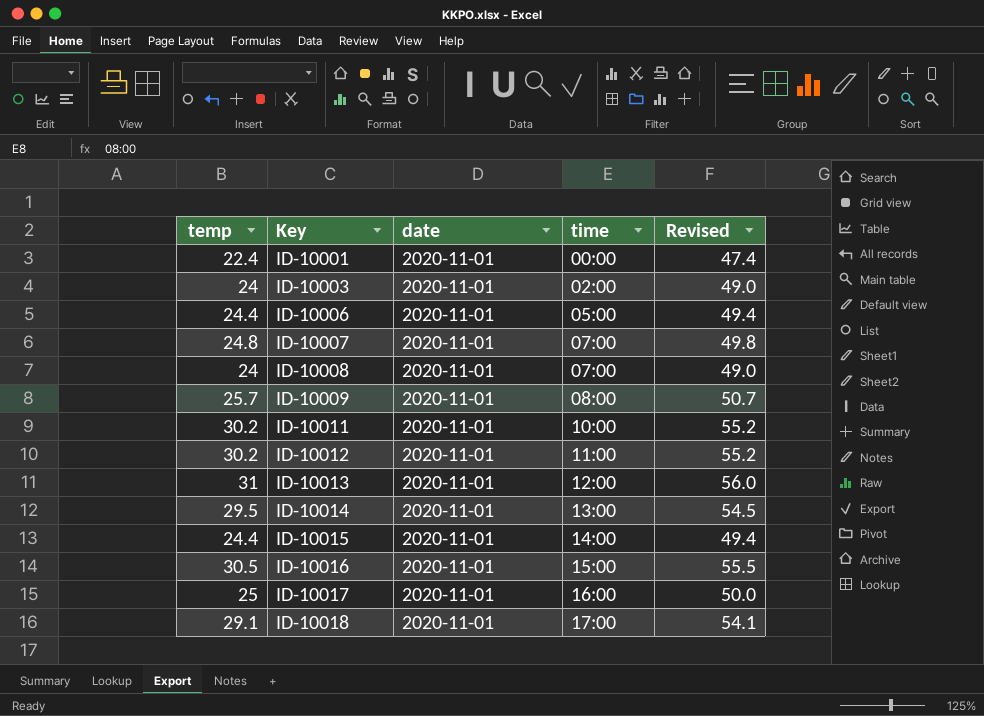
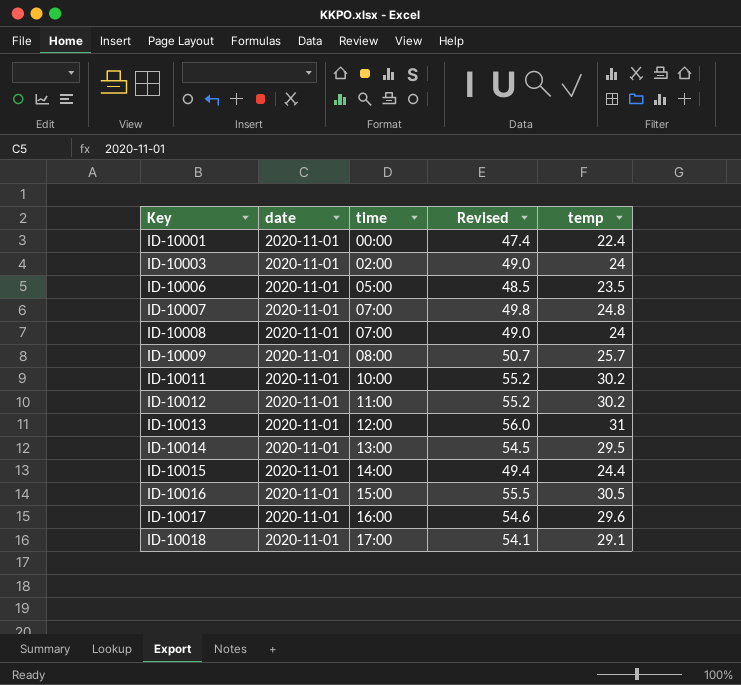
column temp | position: 1 -> 5
ID-10006 | Revised: 49.4 -> 48.5
ID-10006 | temp: 24.4 -> 23.5
ID-10017 | Revised: 50.0 -> 54.6
ID-10017 | temp: 25 -> 29.6

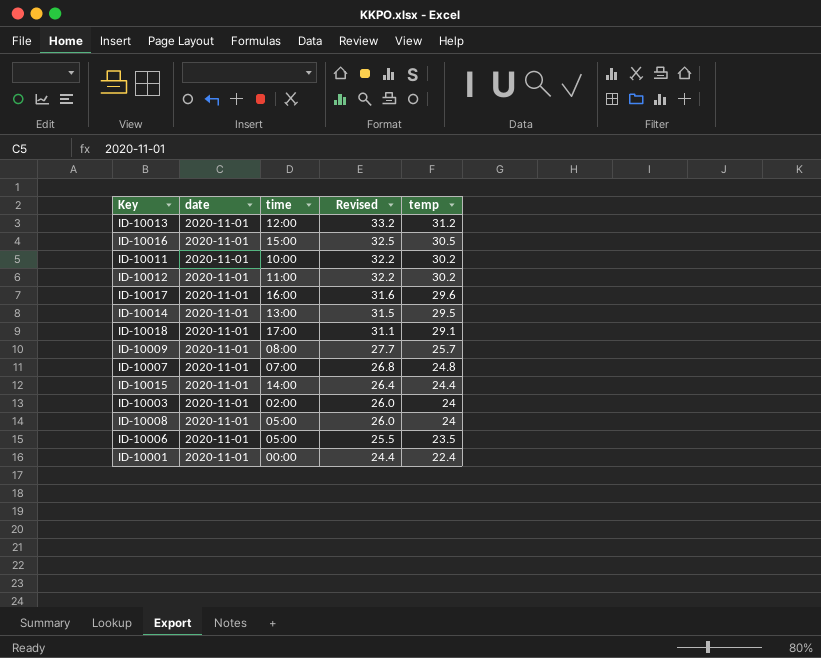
row order: Key ascending -> Revised descending
column Revised | formula: [temp] + 25 -> [temp] + 2
ID-10013 | temp: 31 -> 31.2
ID-10008 | time: 07:00 -> 05:00

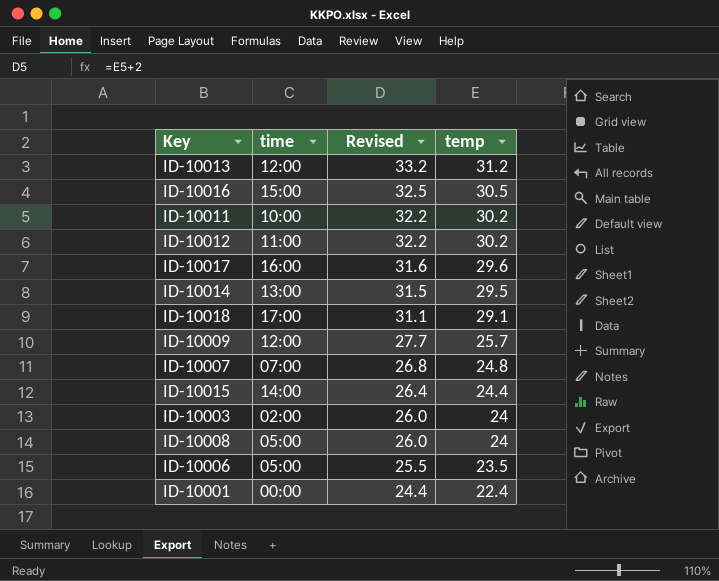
column date | position: 2 -> none
ID-10009 | time: 08:00 -> 12:00

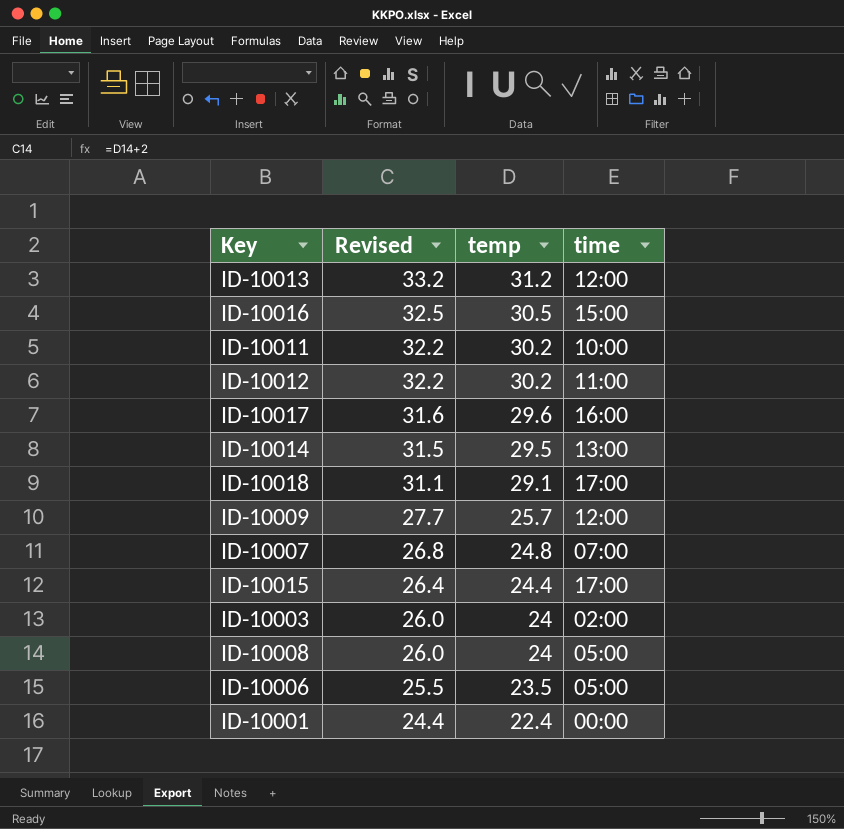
column time | position: 2 -> 4
ID-10015 | time: 14:00 -> 17:00

